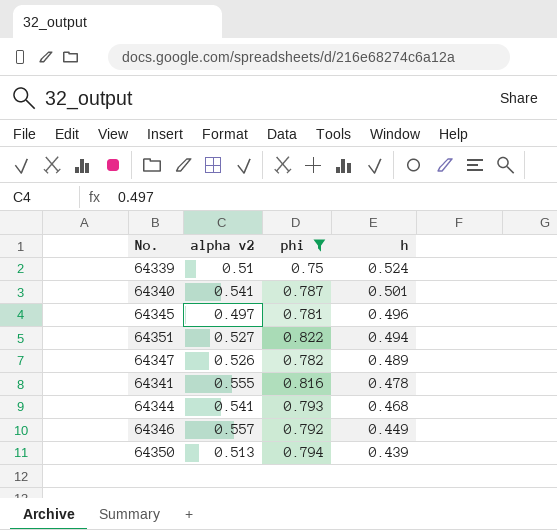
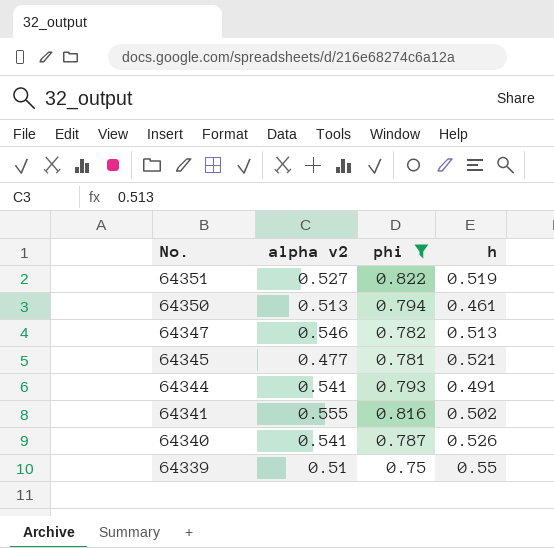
row order: h descending -> No. descending
row 64346: 0.557 | 0.792 | 0.449 -> none
64351 | h: 0.494 -> 0.519
64350 | h: 0.439 -> 0.461
64347 | alpha v2: 0.526 -> 0.546
64347 | h: 0.489 -> 0.513
64345 | alpha v2: 0.497 -> 0.477
64345 | h: 0.496 -> 0.521
64344 | h: 0.468 -> 0.491
64341 | h: 0.478 -> 0.502
64340 | h: 0.501 -> 0.526
64339 | h: 0.524 -> 0.55

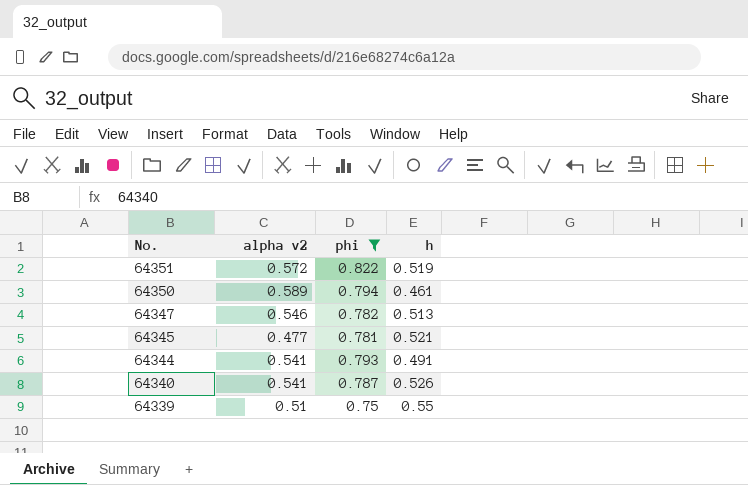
row 64341: 0.555 | 0.816 | 0.502 -> none
64351 | alpha v2: 0.527 -> 0.572
64350 | alpha v2: 0.513 -> 0.589

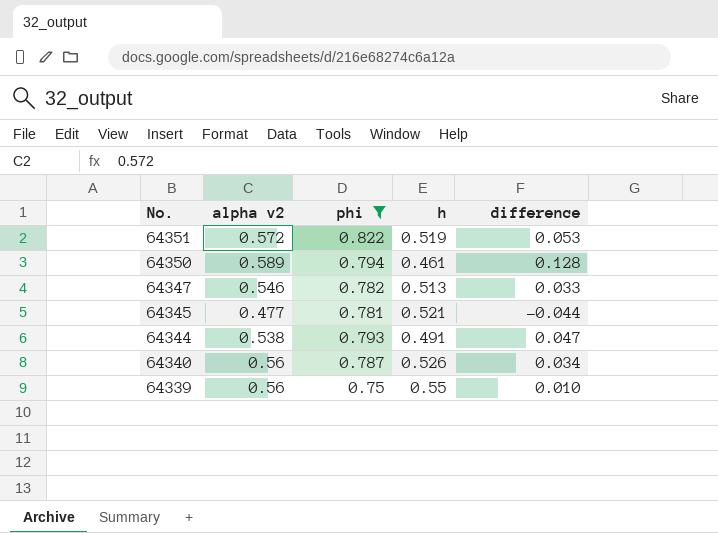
column difference | formula: none -> [alpha v2] - [h]
64344 | alpha v2: 0.541 -> 0.538
64340 | alpha v2: 0.541 -> 0.56
64339 | alpha v2: 0.51 -> 0.56

